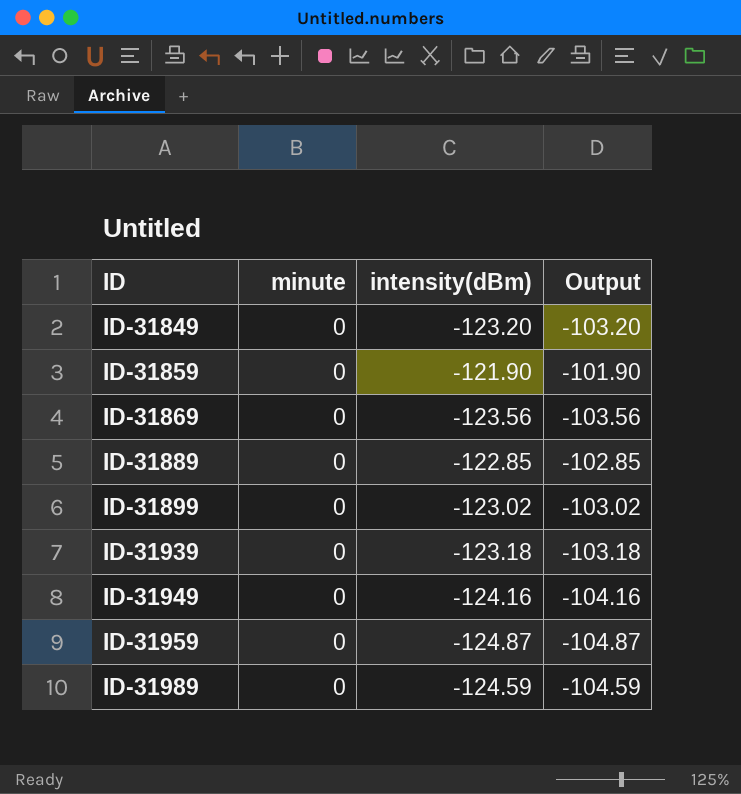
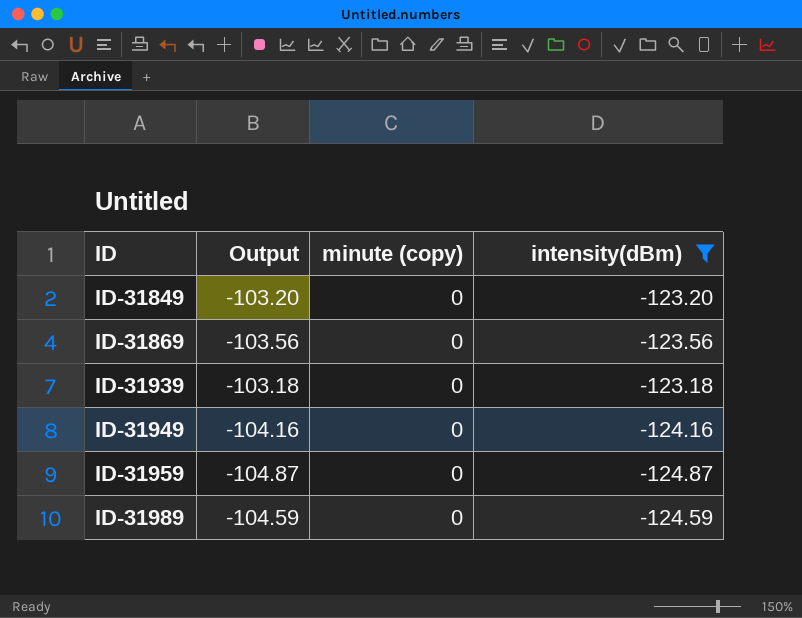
filter: none -> intensity(dBm) <= -123.18
column Output | position: 4 -> 2
column name: minute -> minute (copy)

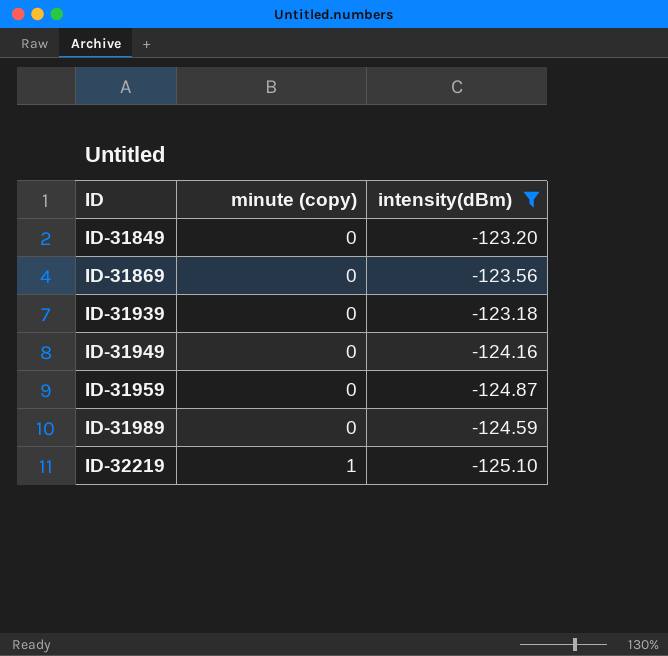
column Output | formula: [intensity(dBm)] + 20 -> none
row ID-32219: none -> 1 | -125.10

